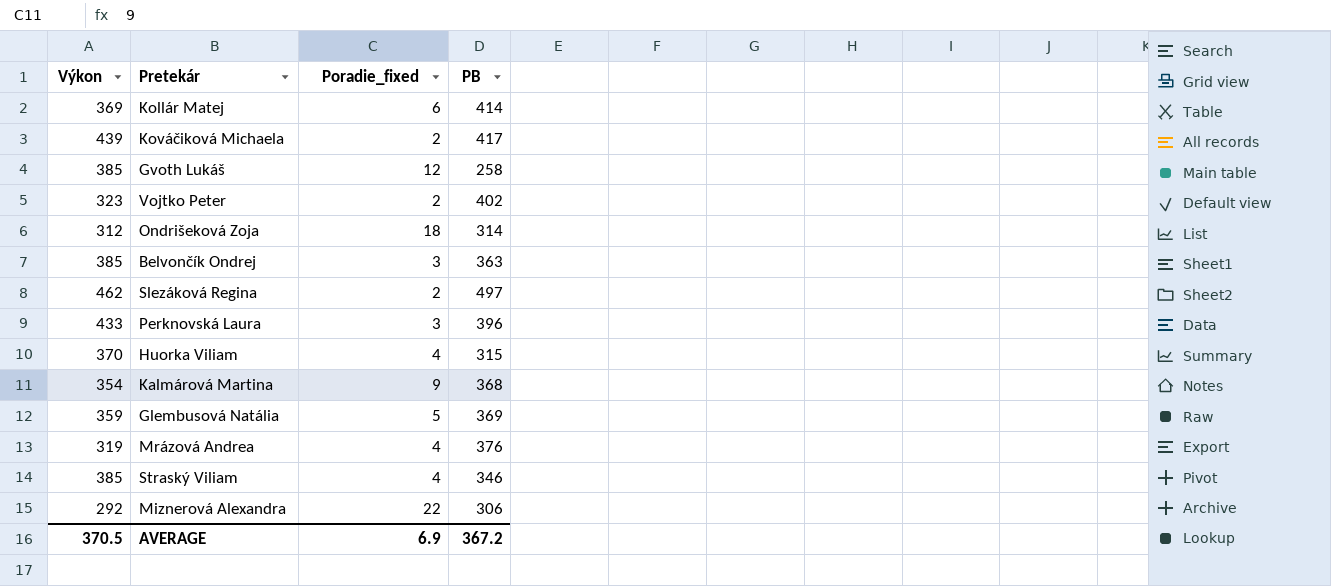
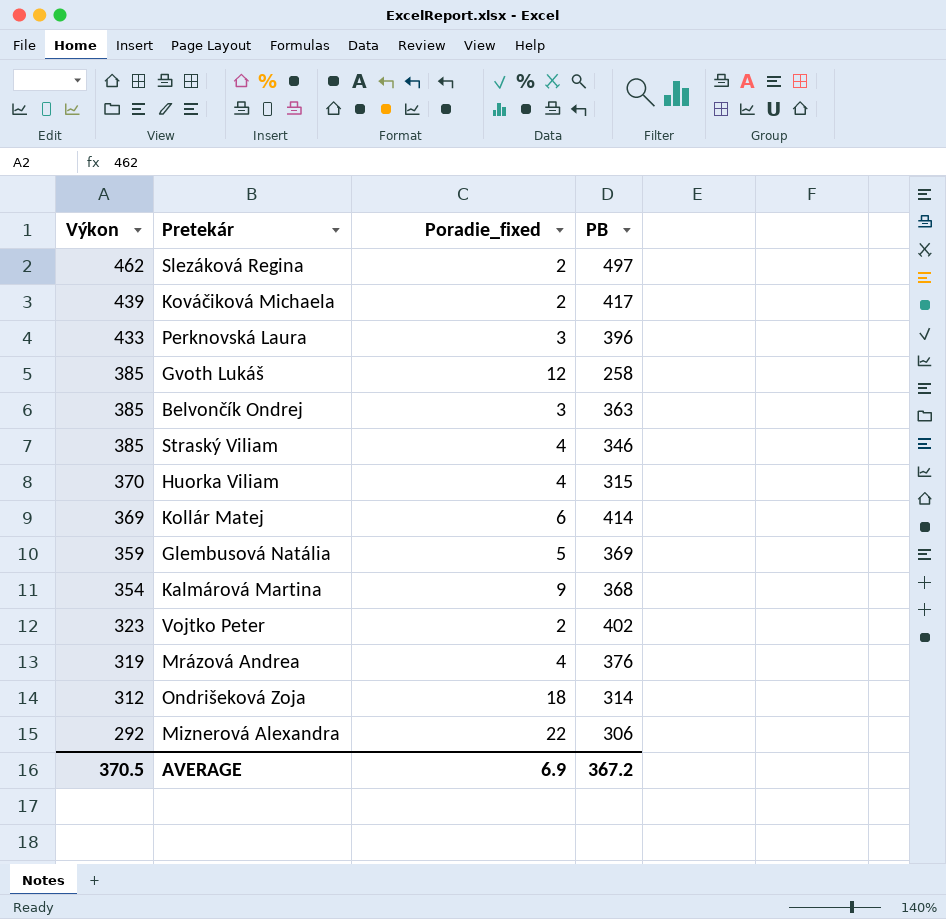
row order: none -> Výkon descending

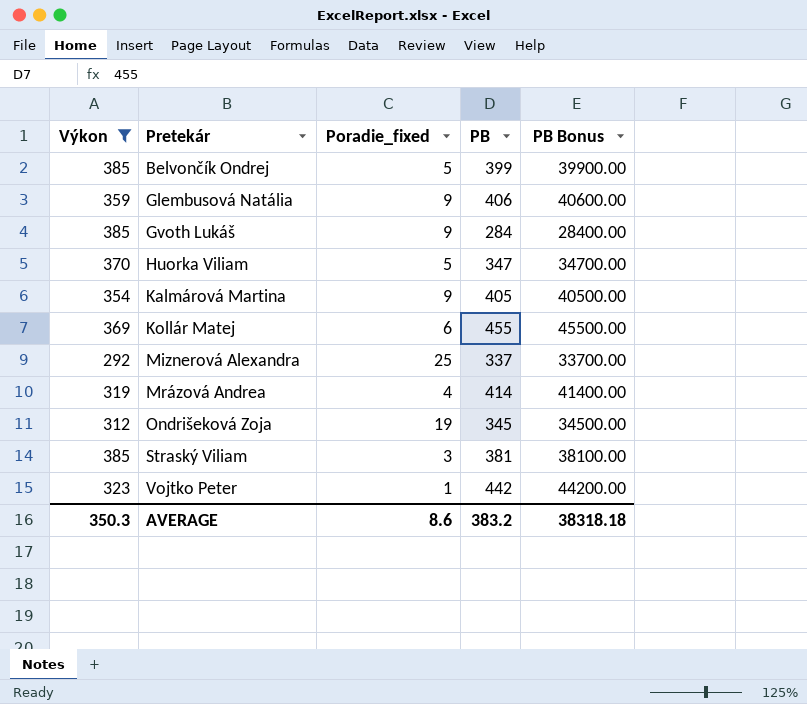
filter: none -> Výkon <= 385
row order: Výkon descending -> Pretekár ascending
column PB Bonus | formula: none -> [PB] * 100
Belvončík Ondrej | Poradie_fixed: 3 -> 5
Belvončík Ondrej | PB: 363 -> 399
Glembusová Natália | Poradie_fixed: 5 -> 9
Glembusová Natália | PB: 369 -> 406
Gvoth Lukáš | Poradie_fixed: 12 -> 9
Gvoth Lukáš | PB: 258 -> 284
Huorka Viliam | Poradie_fixed: 4 -> 5
Huorka Viliam | PB: 315 -> 347
Kalmárová Martina | PB: 368 -> 405
Kollár Matej | PB: 414 -> 455
Miznerová Alexandra | Poradie_fixed: 22 -> 25
Miznerová Alexandra | PB: 306 -> 337
Mrázová Andrea | PB: 376 -> 414
Ondrišeková Zoja | Poradie_fixed: 18 -> 19
Ondrišeková Zoja | PB: 314 -> 345
Straský Viliam | Poradie_fixed: 4 -> 3
Straský Viliam | PB: 346 -> 381
Vojtko Peter | Poradie_fixed: 2 -> 1
Vojtko Peter | PB: 402 -> 442
AVERAGE | Výkon: 370.5 -> 350.3
AVERAGE | Poradie_fixed: 6.9 -> 8.6
AVERAGE | PB: 367.2 -> 383.2

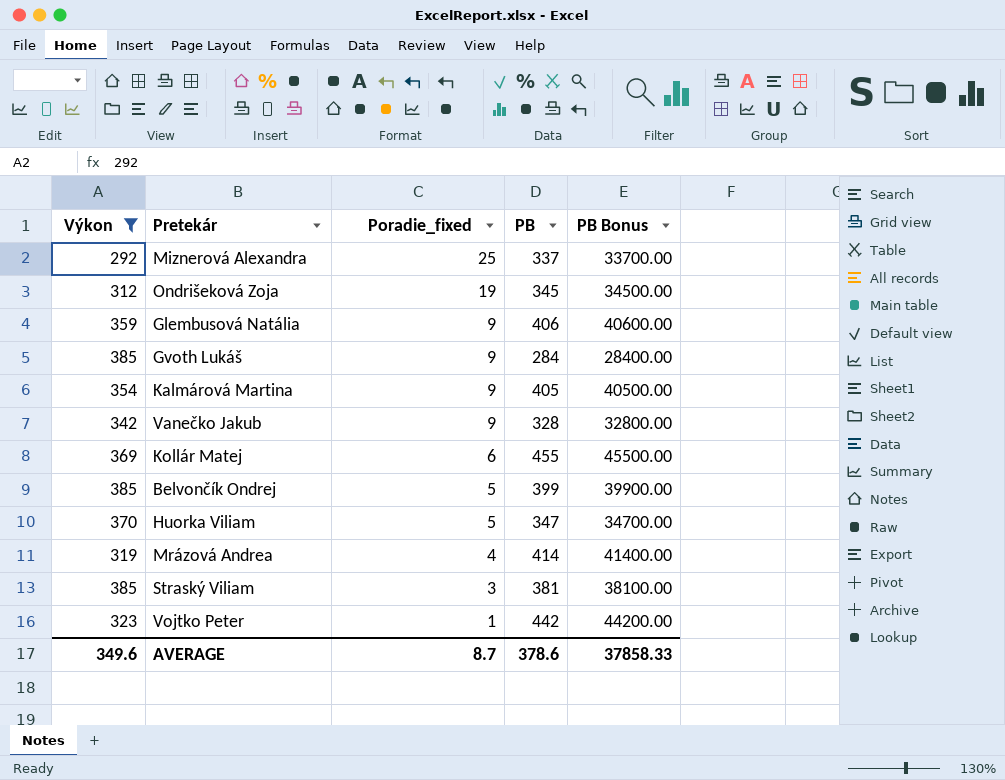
row order: Pretekár ascending -> Poradie_fixed descending
row Vanečko Jakub: none -> 342 | 9 | 328 | 32800.00
AVERAGE | Výkon: 350.3 -> 349.6
AVERAGE | Poradie_fixed: 8.6 -> 8.7
AVERAGE | PB: 383.2 -> 378.6
AVERAGE | PB Bonus: 38318.18 -> 37858.33

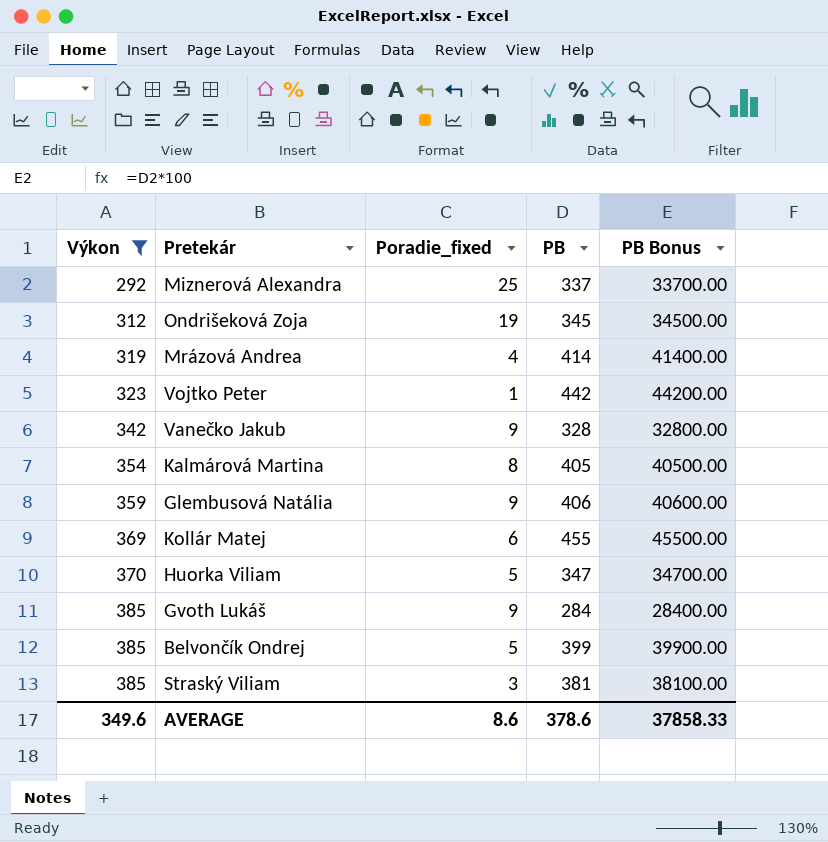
row order: Poradie_fixed descending -> Výkon ascending
Kalmárová Martina | Poradie_fixed: 9 -> 8
AVERAGE | Poradie_fixed: 8.7 -> 8.6

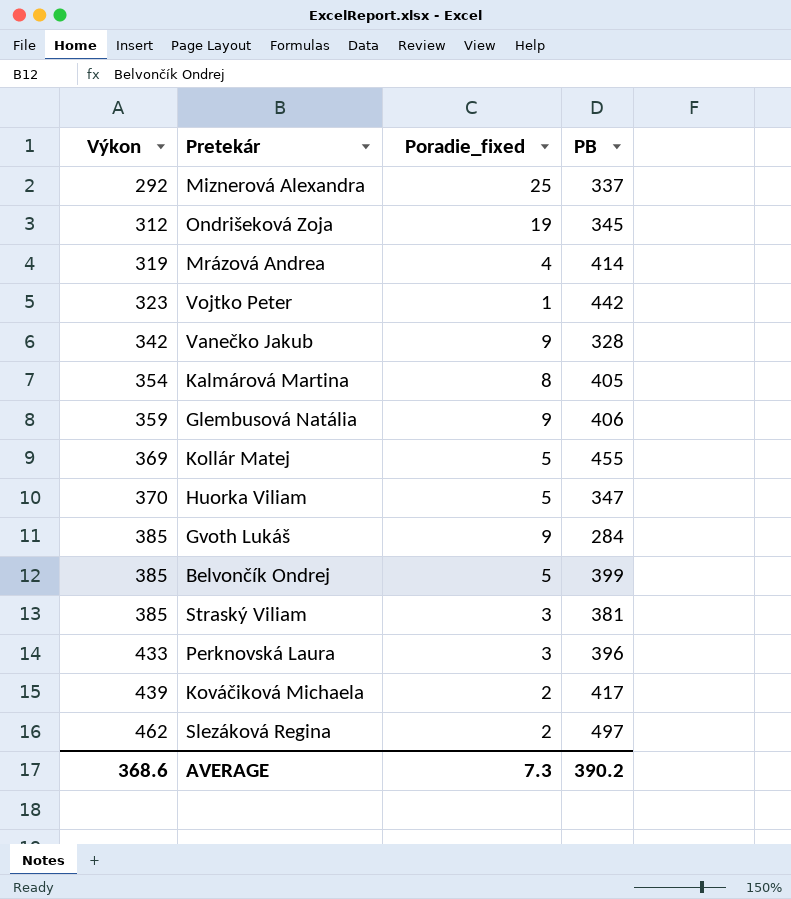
filter: Výkon <= 385 -> none
column PB Bonus | formula: [PB] * 100 -> none
Kollár Matej | Poradie_fixed: 6 -> 5
AVERAGE | Výkon: 349.6 -> 368.6
AVERAGE | Poradie_fixed: 8.6 -> 7.3
AVERAGE | PB: 378.6 -> 390.2

